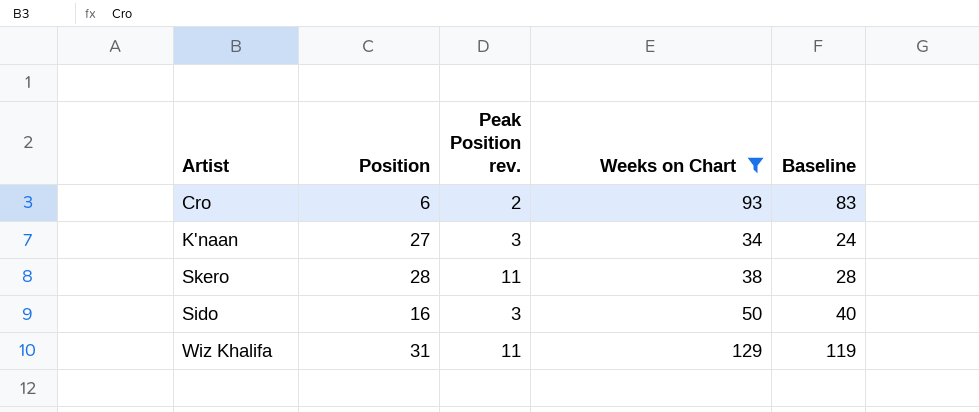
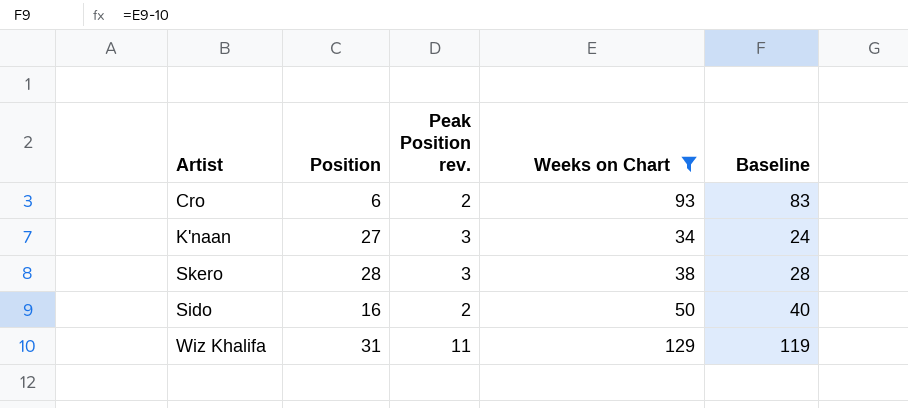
Skero | Peak Position rev.: 11 -> 3
Sido | Peak Position rev.: 3 -> 2

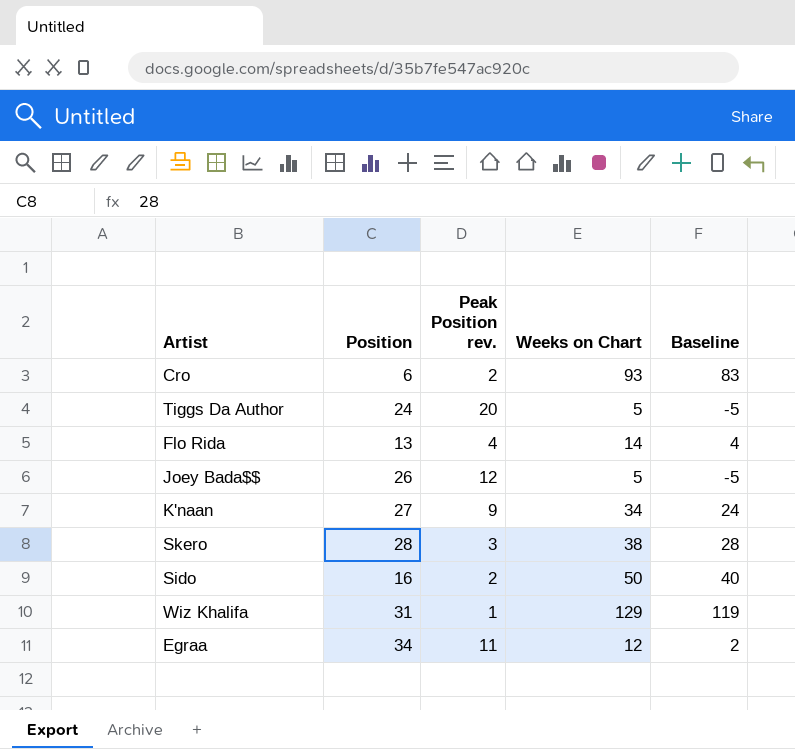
filter: Weeks on Chart >= 34 -> none
K'naan | Peak Position rev.: 3 -> 9
Wiz Khalifa | Peak Position rev.: 11 -> 1

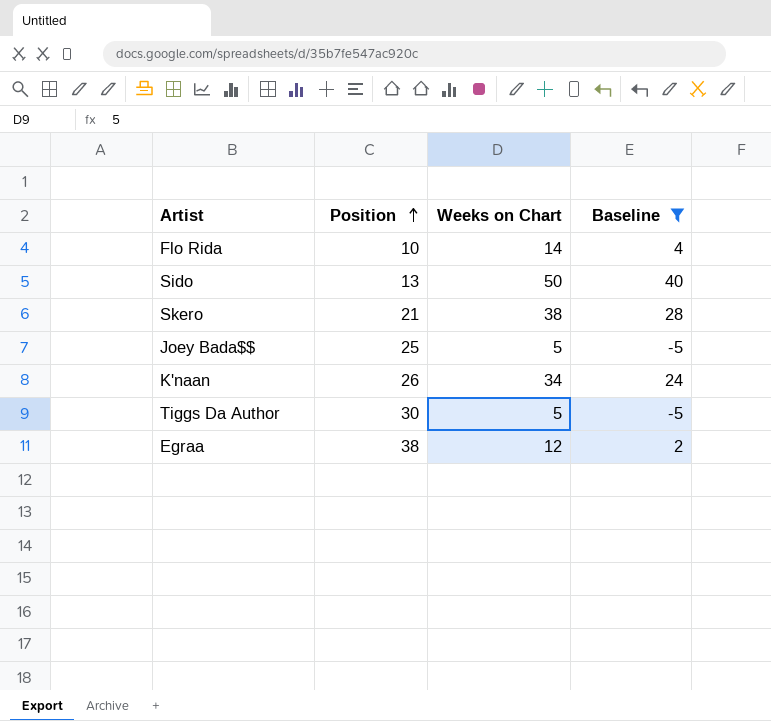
filter: none -> Baseline <= 40
row order: none -> Position ascending
column Peak Position rev. | position: 3 -> none
Flo Rida | Position: 13 -> 10
Sido | Position: 16 -> 13
Skero | Position: 28 -> 21
Joey Bada$$ | Position: 26 -> 25
K'naan | Position: 27 -> 26
Tiggs Da Author | Position: 24 -> 30
Egraa | Position: 34 -> 38

